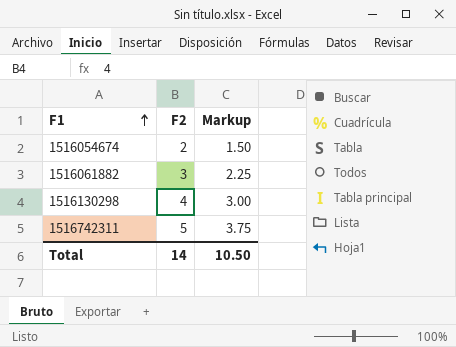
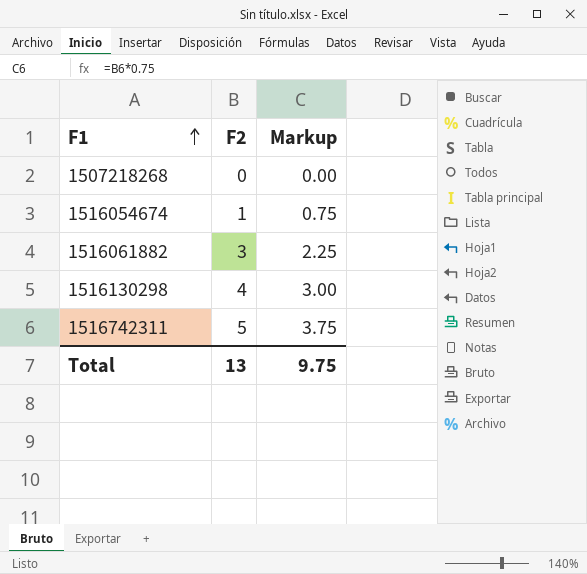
row 1507218268: none -> 0 | 0.00
1516054674 | F2: 2 -> 1
1516054674 | Markup: 1.50 -> 0.75
Total | F2: 14 -> 13
Total | Markup: 10.50 -> 9.75

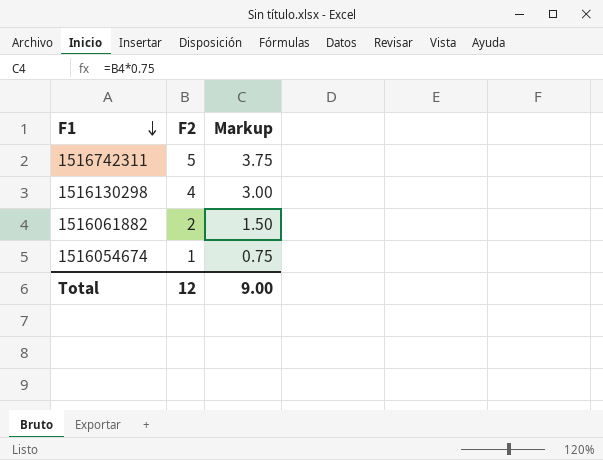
row order: F1 ascending -> F1 descending
row 1507218268: 0 | 0.00 -> none
1516061882 | F2: 3 -> 2
1516061882 | Markup: 2.25 -> 1.50
Total | F2: 13 -> 12
Total | Markup: 9.75 -> 9.00

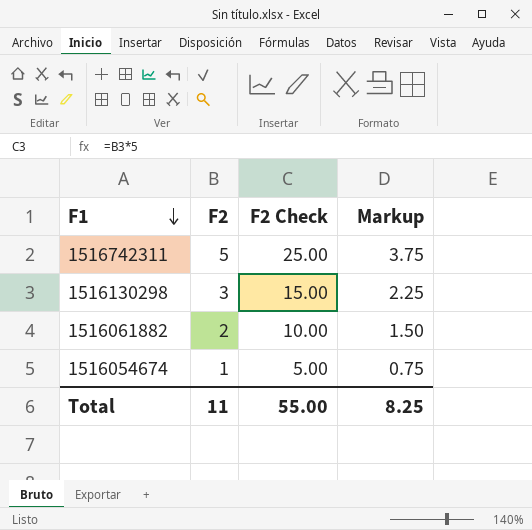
column F2 Check | formula: none -> [F2] * 5
1516130298 | F2: 4 -> 3
1516130298 | Markup: 3.00 -> 2.25
Total | F2: 12 -> 11
Total | Markup: 9.00 -> 8.25

